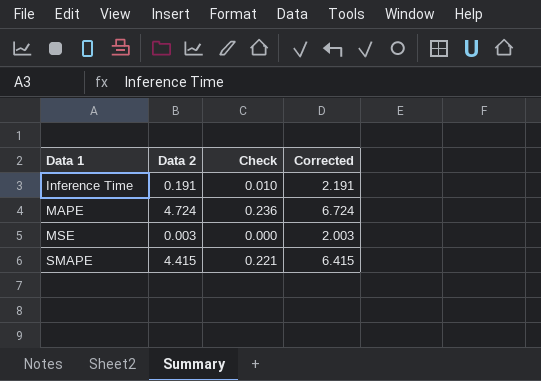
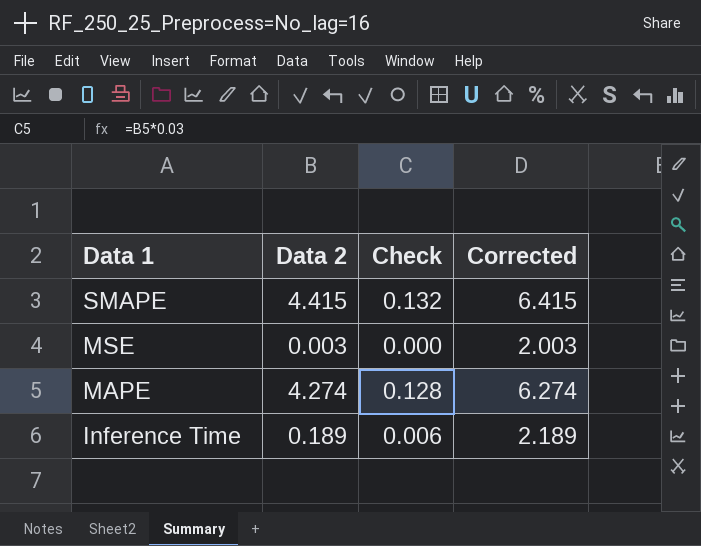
row order: Data 1 ascending -> Data 1 descending
column Check | formula: [Data 2] * 0.05 -> [Data 2] * 0.03
MAPE | Data 2: 4.724 -> 4.274
MAPE | Corrected: 6.724 -> 6.274
Inference Time | Data 2: 0.191 -> 0.189
Inference Time | Corrected: 2.191 -> 2.189

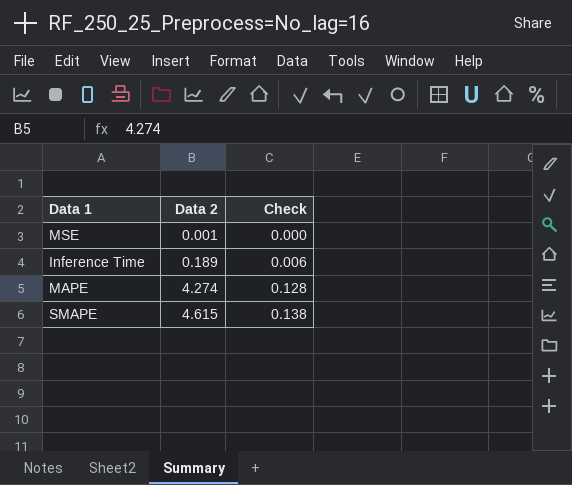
row order: Data 1 descending -> Data 2 ascending
column Corrected | formula: [Data 2] + 2 -> none
MSE | Data 2: 0.003 -> 0.001
SMAPE | Data 2: 4.415 -> 4.615
SMAPE | Check: 0.132 -> 0.138

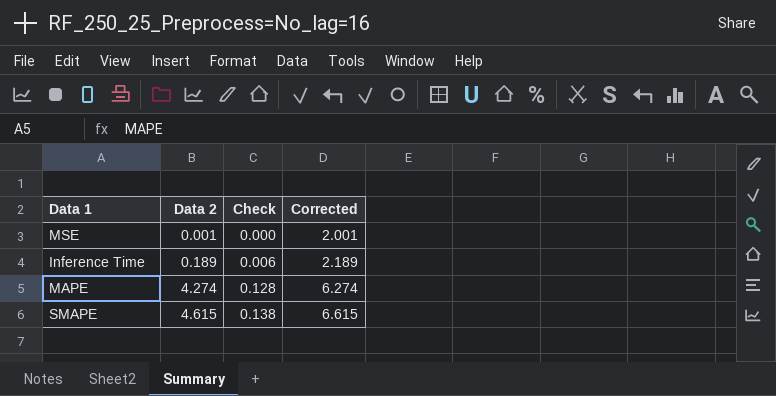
column Corrected | formula: none -> [Data 2] + 2

